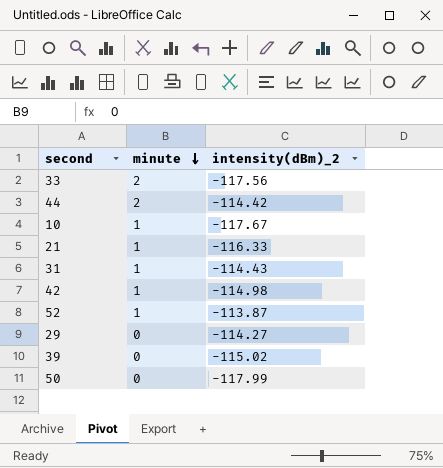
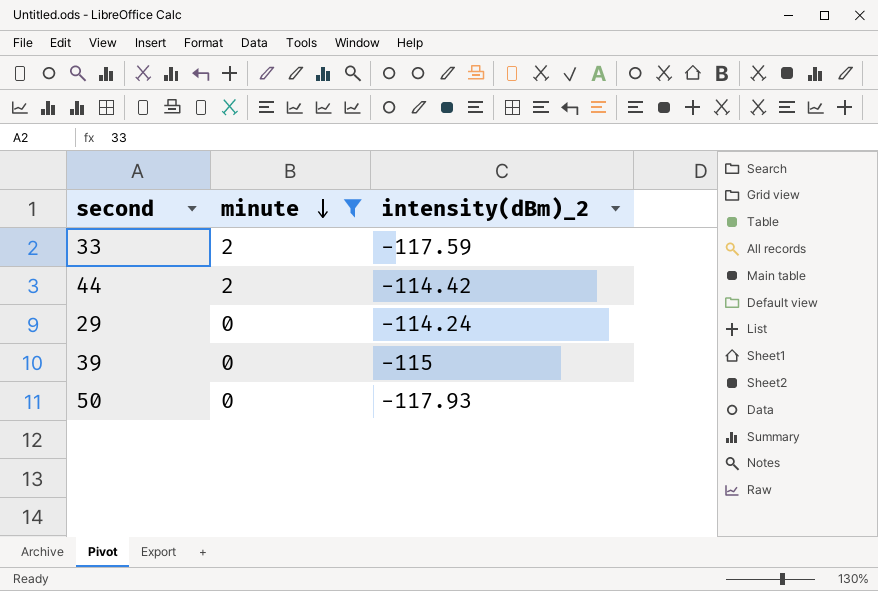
filter: none -> minute != 1
33 | intensity(dBm)_2: -117.56 -> -117.59
29 | intensity(dBm)_2: -114.27 -> -114.24
39 | intensity(dBm)_2: -115.02 -> -115
50 | intensity(dBm)_2: -117.99 -> -117.93

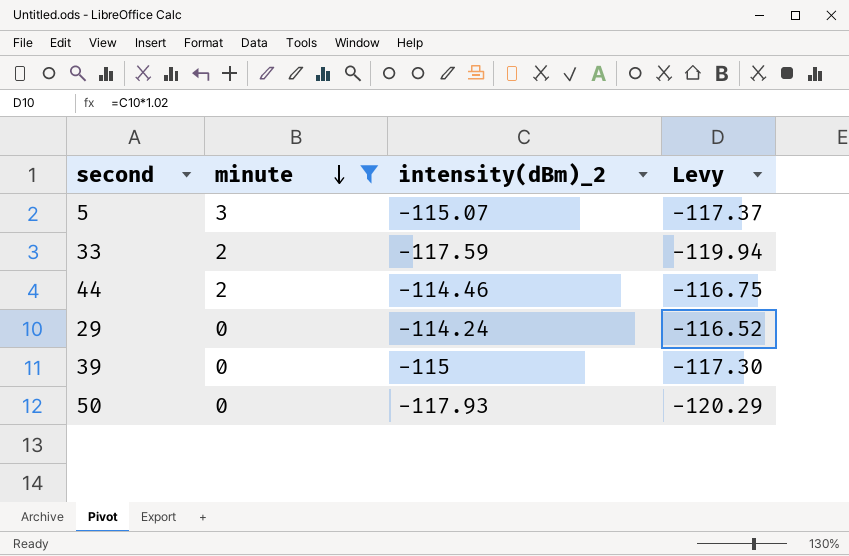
column Levy | formula: none -> [intensity(dBm)_2] * 1.02
row 5: none -> 3 | -115.07 | -117.37
44 | intensity(dBm)_2: -114.42 -> -114.46

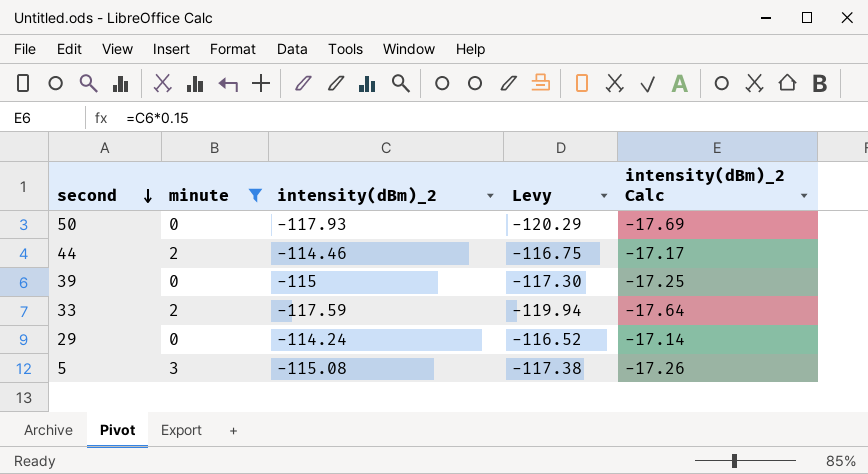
row order: minute descending -> second descending
column intensity(dBm)_2 Calc | formula: none -> [intensity(dBm)_2] * 0.15
5 | intensity(dBm)_2: -115.07 -> -115.08
5 | Levy: -117.37 -> -117.38

